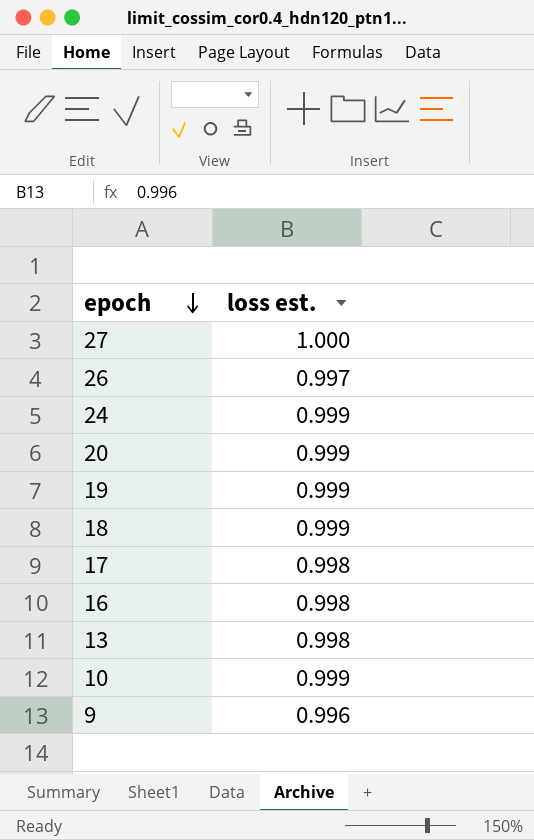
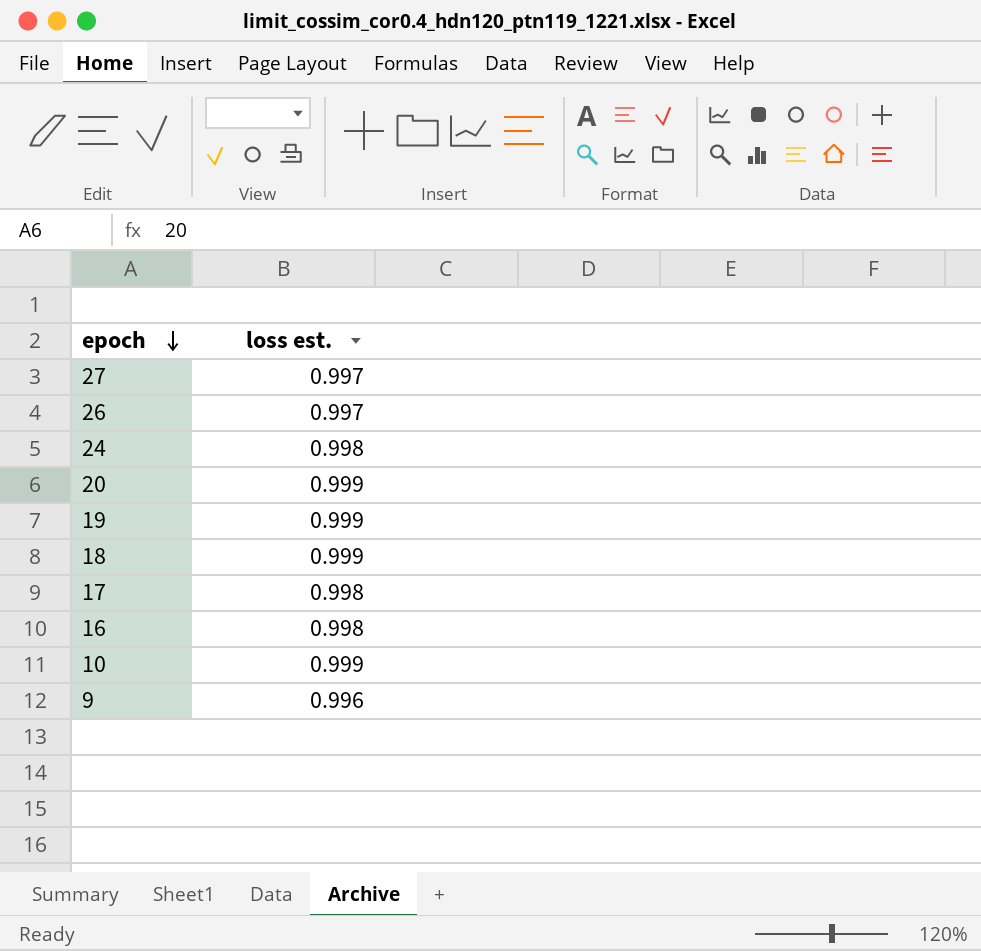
row 13: 0.998 -> none
27 | loss est.: 1.000 -> 0.997
24 | loss est.: 0.999 -> 0.998

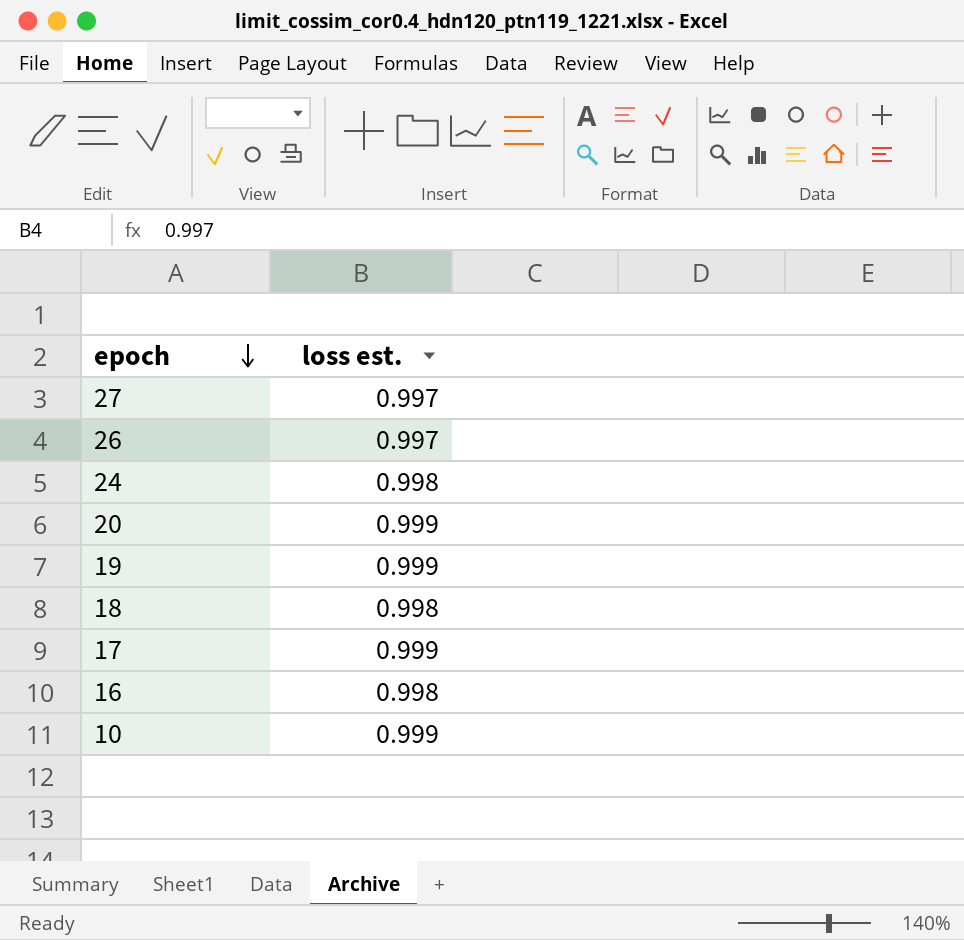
row 9: 0.996 -> none
18 | loss est.: 0.999 -> 0.998
17 | loss est.: 0.998 -> 0.999

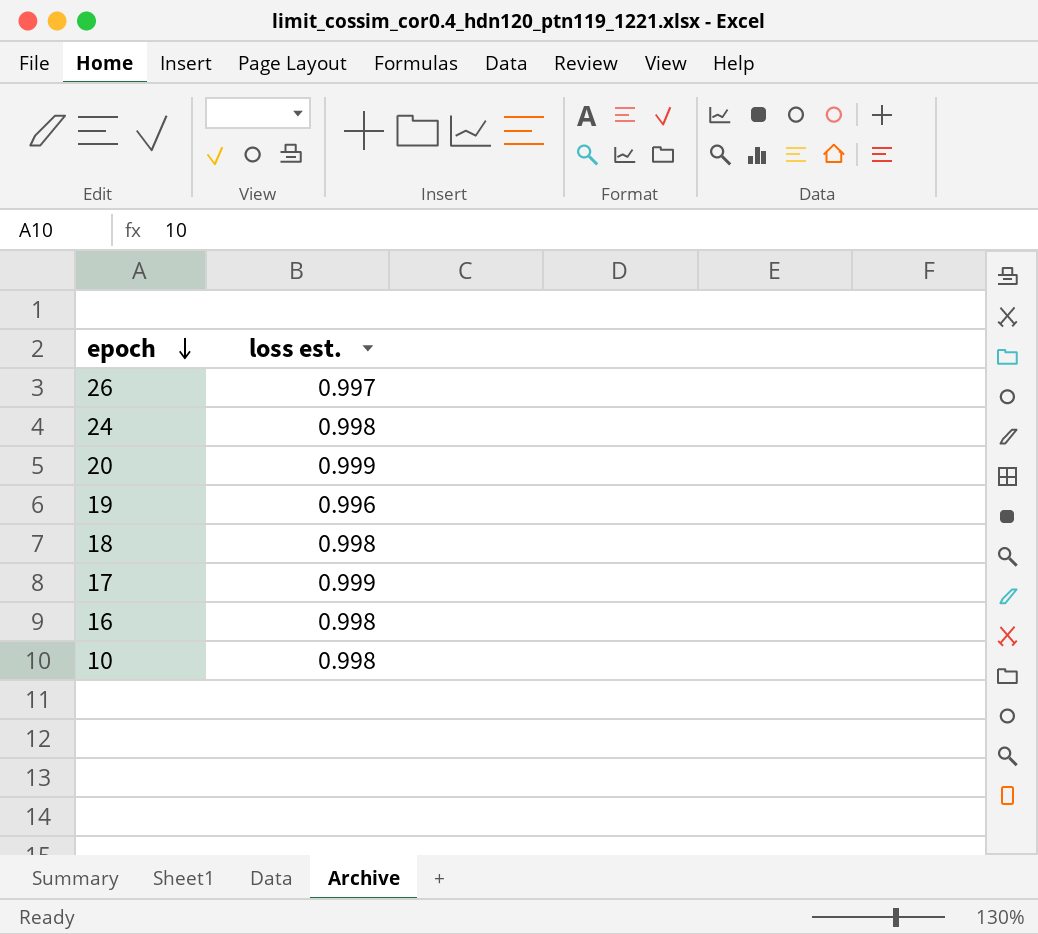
row 27: 0.997 -> none
19 | loss est.: 0.999 -> 0.996
10 | loss est.: 0.999 -> 0.998

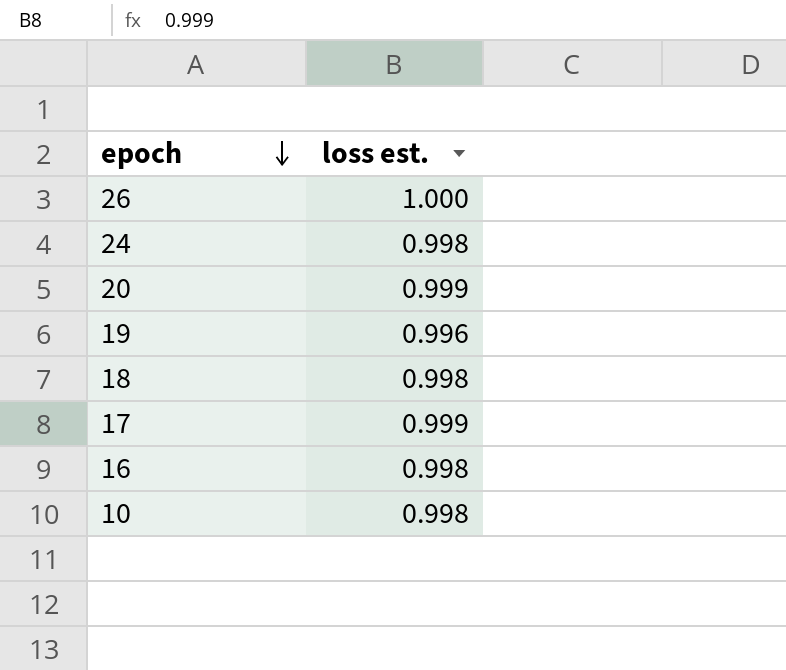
26 | loss est.: 0.997 -> 1.000

